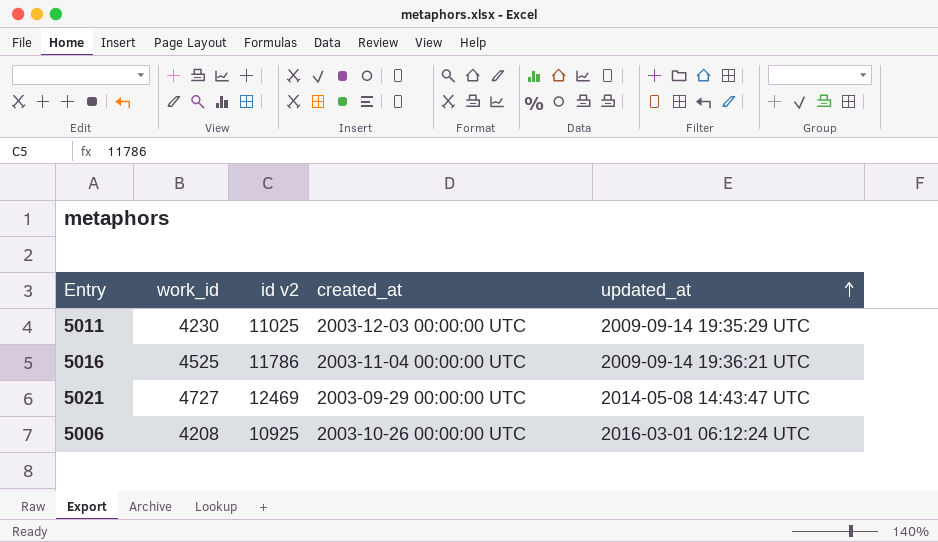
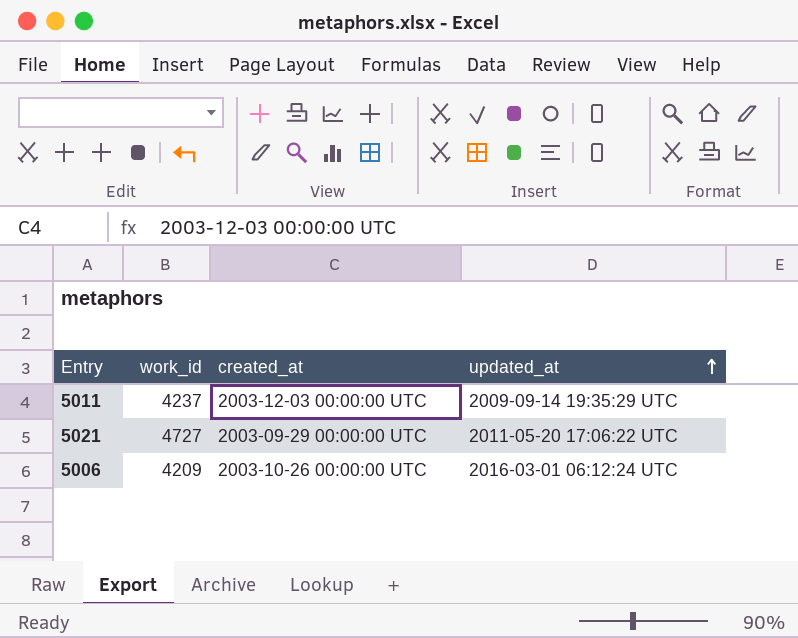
column id v2 | position: 3 -> none
row 5016: 4525 | 11786 | 2003-11-04 00:00:00 UTC | 2009-09-14 19:36:21 UTC -> none
5011 | work_id: 4230 -> 4237
5021 | updated_at: 2014-05-08 14:43:47 UTC -> 2011-05-20 17:06:22 UTC
5006 | work_id: 4208 -> 4209

